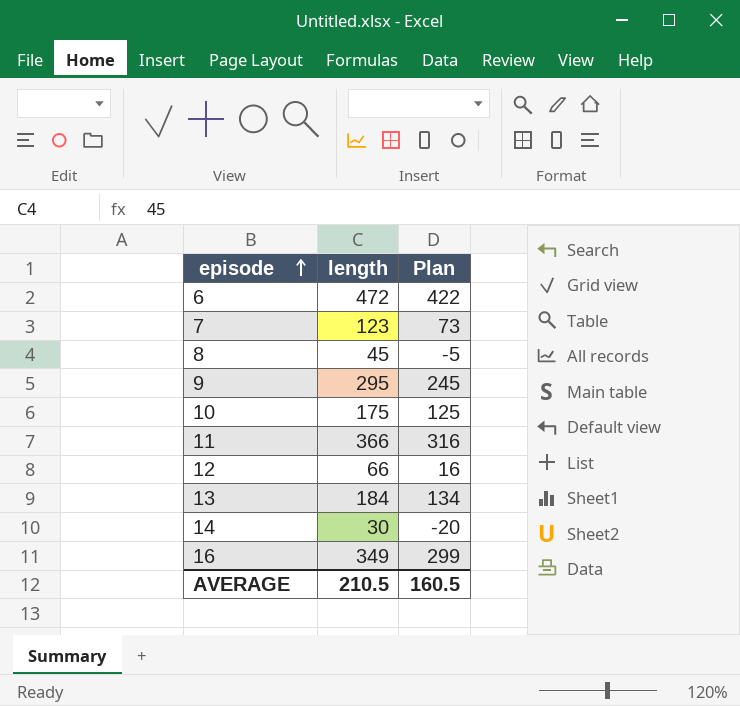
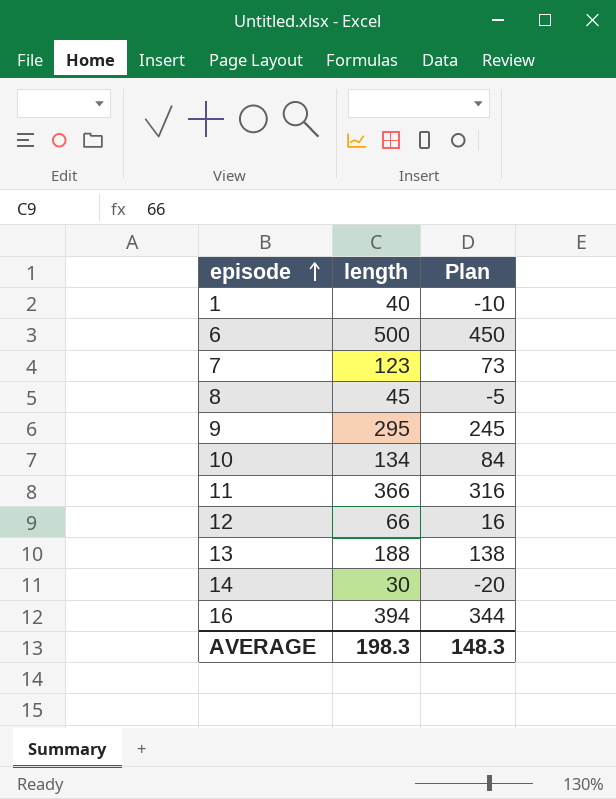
row 1: none -> 40 | -10
6 | length: 472 -> 500
6 | Plan: 422 -> 450
10 | length: 175 -> 134
10 | Plan: 125 -> 84
13 | length: 184 -> 188
13 | Plan: 134 -> 138
16 | length: 349 -> 394
16 | Plan: 299 -> 344
AVERAGE | length: 210.5 -> 198.3
AVERAGE | Plan: 160.5 -> 148.3

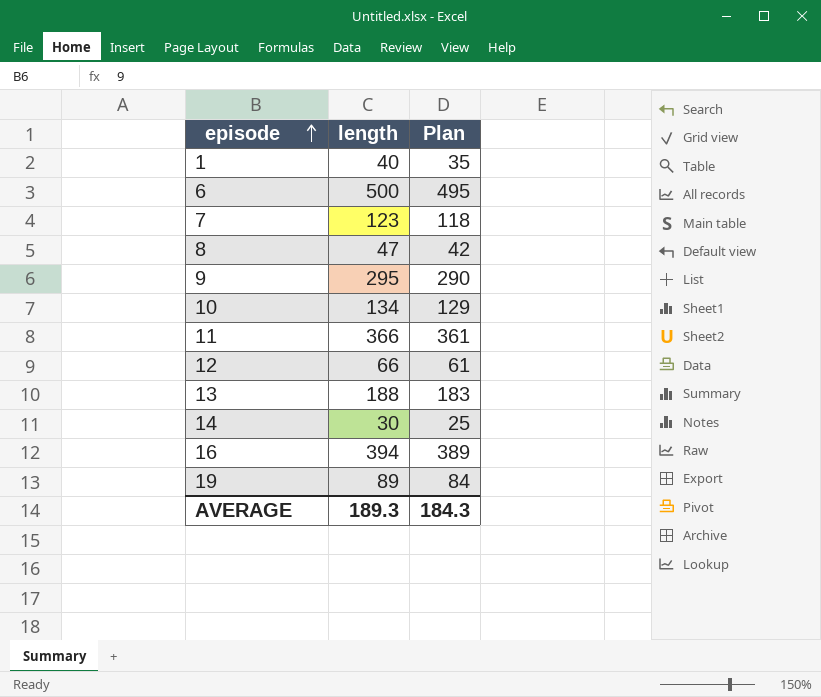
column Plan | formula: [length] - 50 -> [length] - 5
8 | length: 45 -> 47
row 19: none -> 89 | 84
AVERAGE | length: 198.3 -> 189.3
AVERAGE | Plan: 148.3 -> 184.3

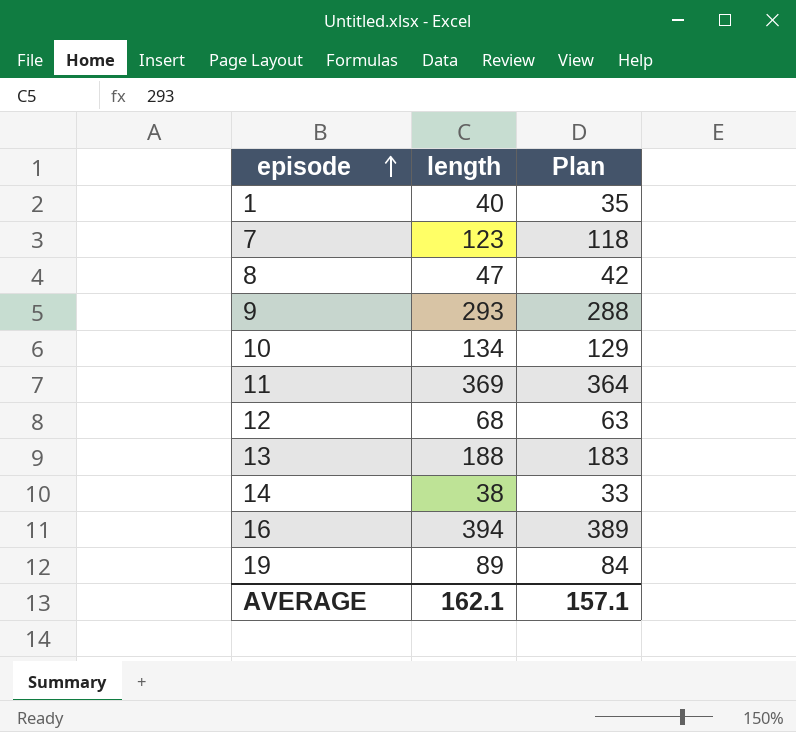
row 6: 500 | 495 -> none
9 | length: 295 -> 293
9 | Plan: 290 -> 288
11 | length: 366 -> 369
11 | Plan: 361 -> 364
12 | length: 66 -> 68
12 | Plan: 61 -> 63
14 | length: 30 -> 38
14 | Plan: 25 -> 33
AVERAGE | length: 189.3 -> 162.1
AVERAGE | Plan: 184.3 -> 157.1

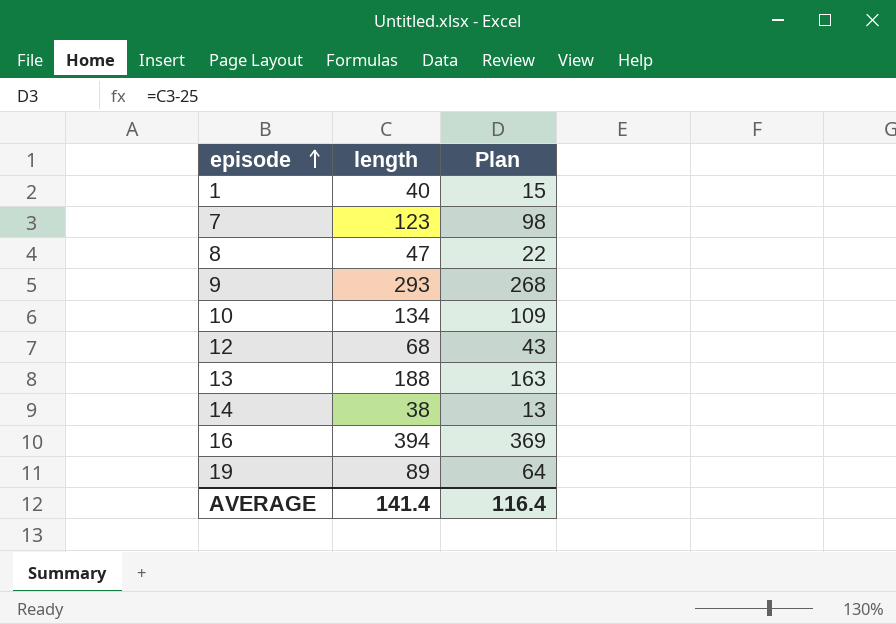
column Plan | formula: [length] - 5 -> [length] - 25
row 11: 369 | 364 -> none
AVERAGE | length: 162.1 -> 141.4
AVERAGE | Plan: 157.1 -> 116.4

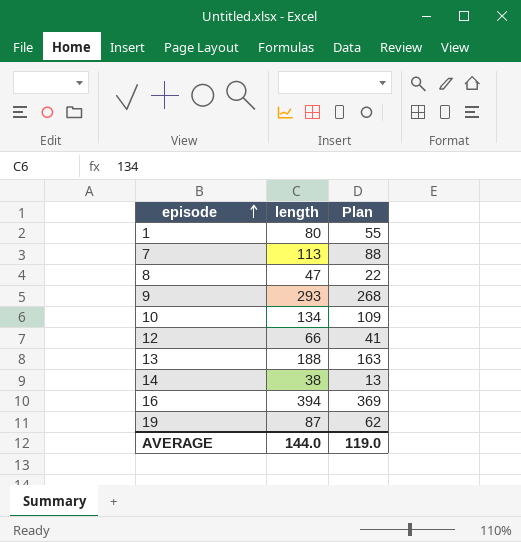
1 | length: 40 -> 80
1 | Plan: 15 -> 55
7 | length: 123 -> 113
7 | Plan: 98 -> 88
12 | length: 68 -> 66
12 | Plan: 43 -> 41
19 | length: 89 -> 87
19 | Plan: 64 -> 62
AVERAGE | length: 141.4 -> 144.0
AVERAGE | Plan: 116.4 -> 119.0

